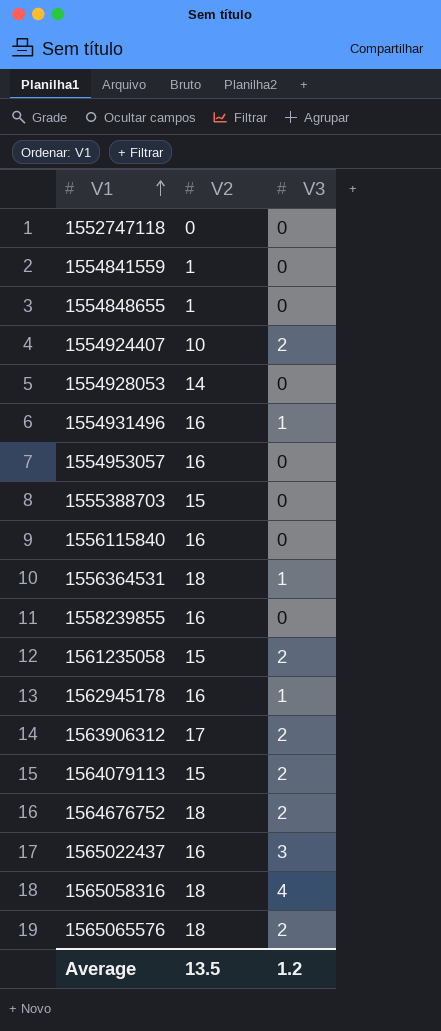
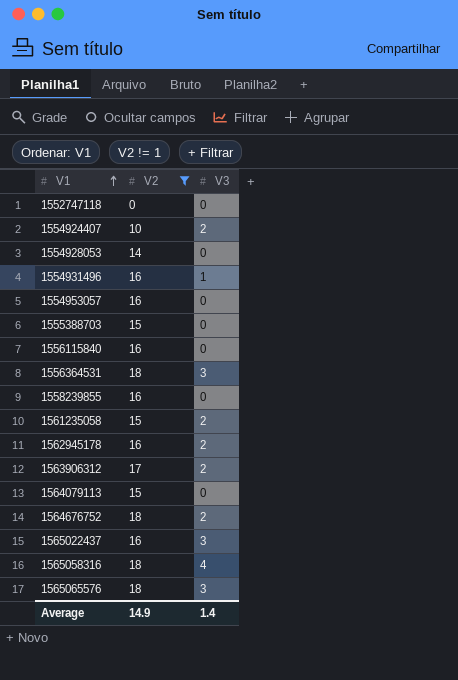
filter: none -> V2 != 1
1556364531 | V3: 1 -> 3
1562945178 | V3: 1 -> 2
1564079113 | V3: 2 -> 0
1565065576 | V3: 2 -> 3
Average | V2: 13.5 -> 14.9
Average | V3: 1.2 -> 1.4

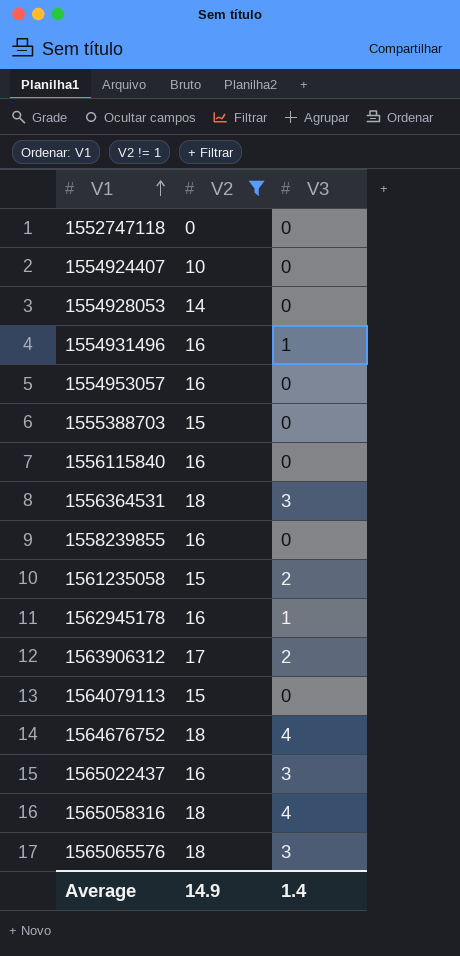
1554924407 | V3: 2 -> 0
1562945178 | V3: 2 -> 1
1564676752 | V3: 2 -> 4

